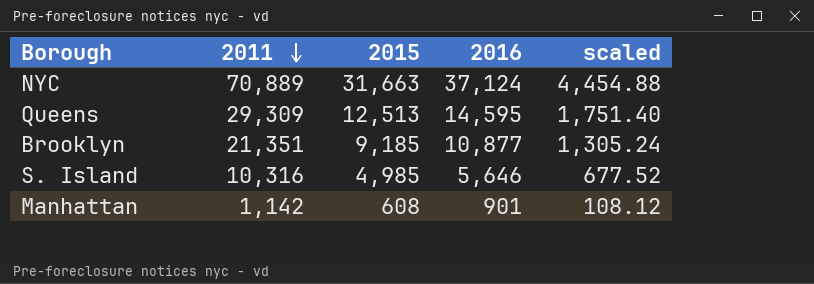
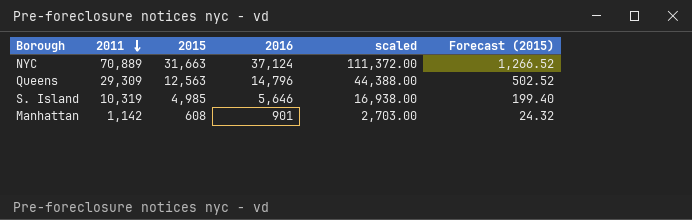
column scaled | formula: [2016] * 0.12 -> [2016] * 3
column Forecast (2015) | formula: none -> [2015] * 0.04
row Brooklyn: 21,351 | 9,185 | 10,877 | 1,305.24 -> none
Queens | 2015: 12,513 -> 12,563
Queens | 2016: 14,595 -> 14,796
S. Island | 2011: 10,316 -> 10,319

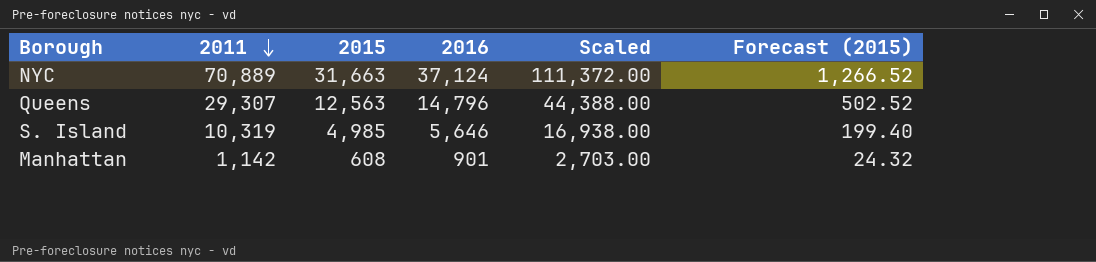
column name: scaled -> Scaled
Queens | 2011: 29,309 -> 29,307

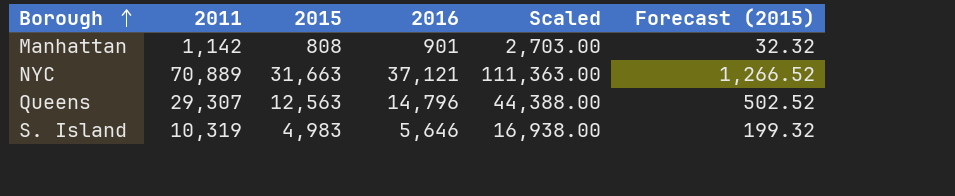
row order: 2011 descending -> Borough ascending
Manhattan | 2015: 608 -> 808
Manhattan | Forecast (2015): 24.32 -> 32.32
NYC | 2016: 37,124 -> 37,121
NYC | Scaled: 111,372.00 -> 111,363.00
S. Island | 2015: 4,985 -> 4,983
S. Island | Forecast (2015): 199.40 -> 199.32

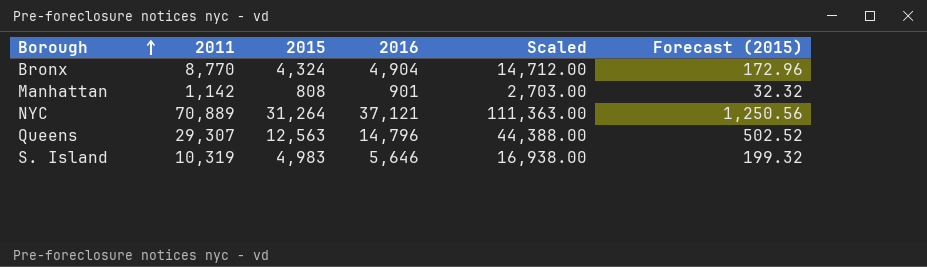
row Bronx: none -> 8,770 | 4,324 | 4,904 | 14,712.00 | 172.96
NYC | 2015: 31,663 -> 31,264
NYC | Forecast (2015): 1,266.52 -> 1,250.56

